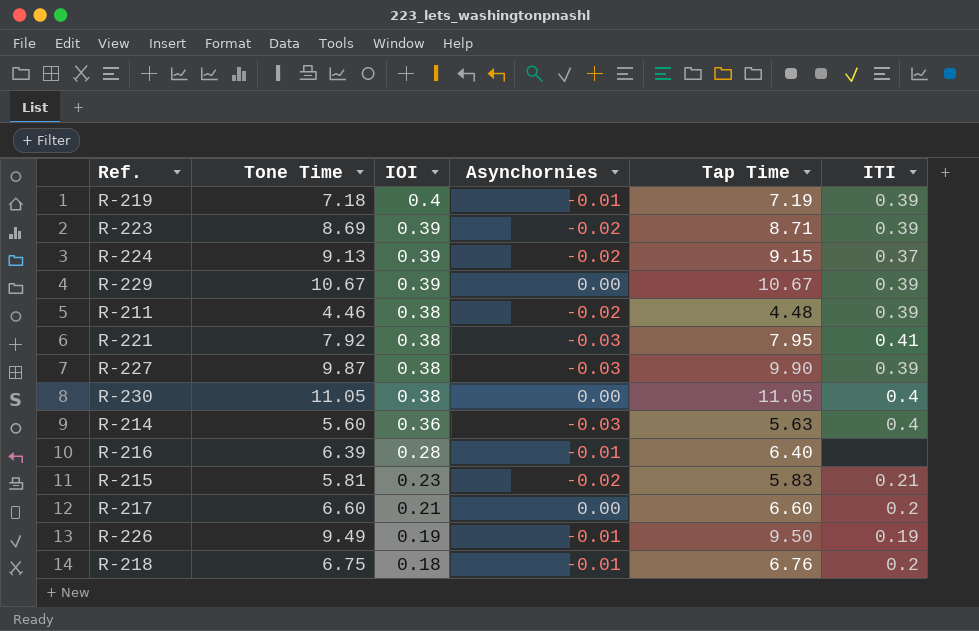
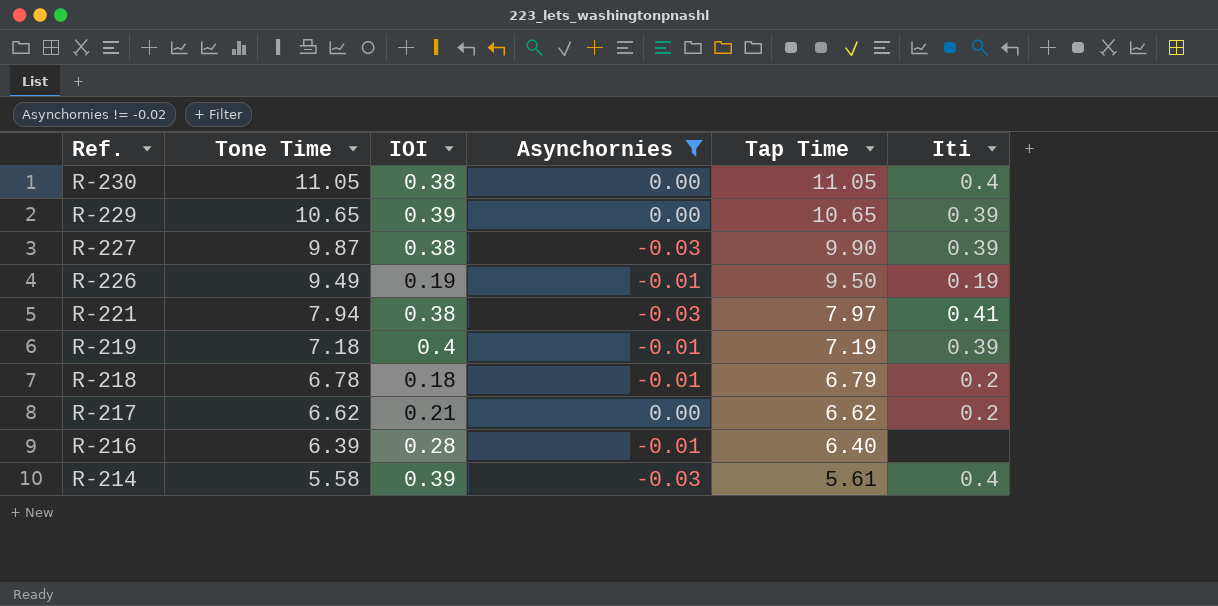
filter: none -> Asynchornies != -0.02
row order: IOI descending -> Ref. descending
column name: ITI -> Iti
R-229 | Tone Time: 10.67 -> 10.65
R-229 | Tap Time: 10.67 -> 10.65
R-221 | Tone Time: 7.92 -> 7.94
R-221 | Tap Time: 7.95 -> 7.97
R-218 | Tone Time: 6.75 -> 6.78
R-218 | Tap Time: 6.76 -> 6.79
R-217 | Tone Time: 6.60 -> 6.62
R-217 | Tap Time: 6.60 -> 6.62
R-214 | Tone Time: 5.60 -> 5.58
R-214 | IOI: 0.36 -> 0.39
R-214 | Tap Time: 5.63 -> 5.61

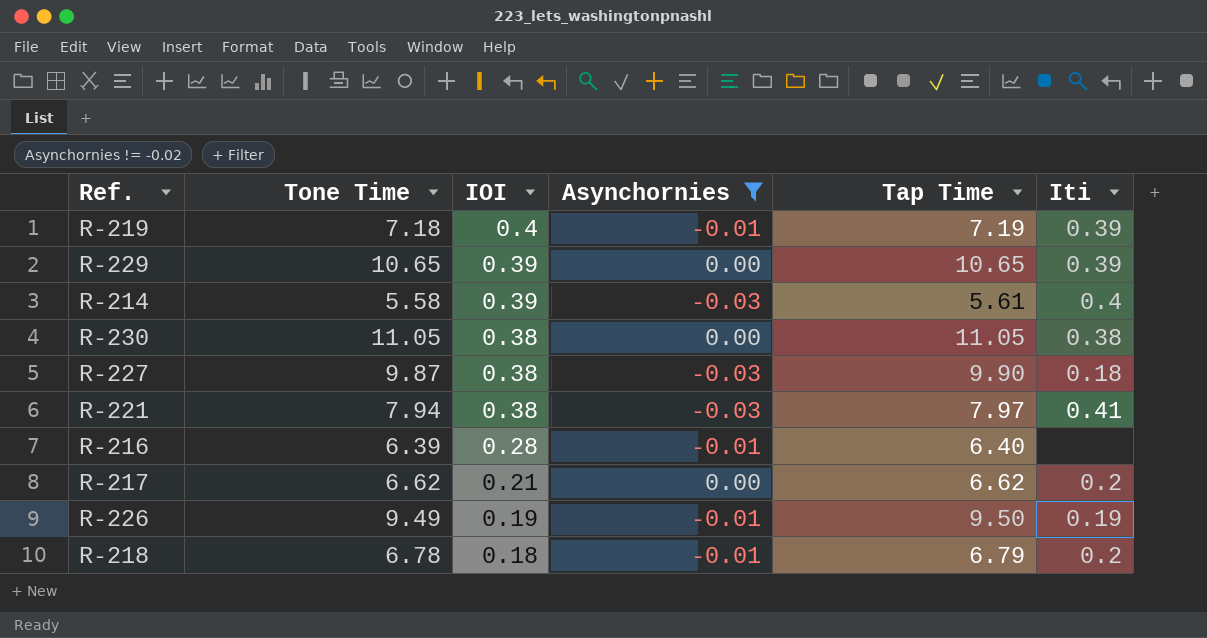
row order: Ref. descending -> IOI descending
R-230 | Iti: 0.4 -> 0.38
R-227 | Iti: 0.39 -> 0.18

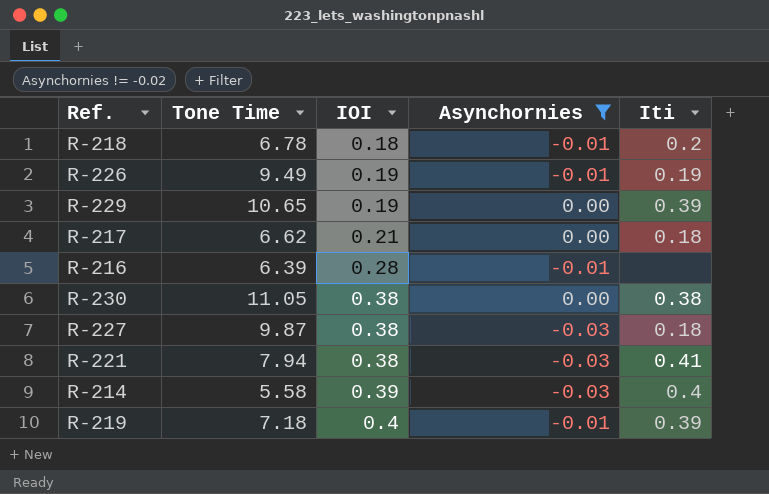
row order: IOI descending -> IOI ascending
column Tap Time | formula: [Tone Time] - [Asynchornies] -> none
R-229 | IOI: 0.39 -> 0.19
R-217 | Iti: 0.2 -> 0.18

